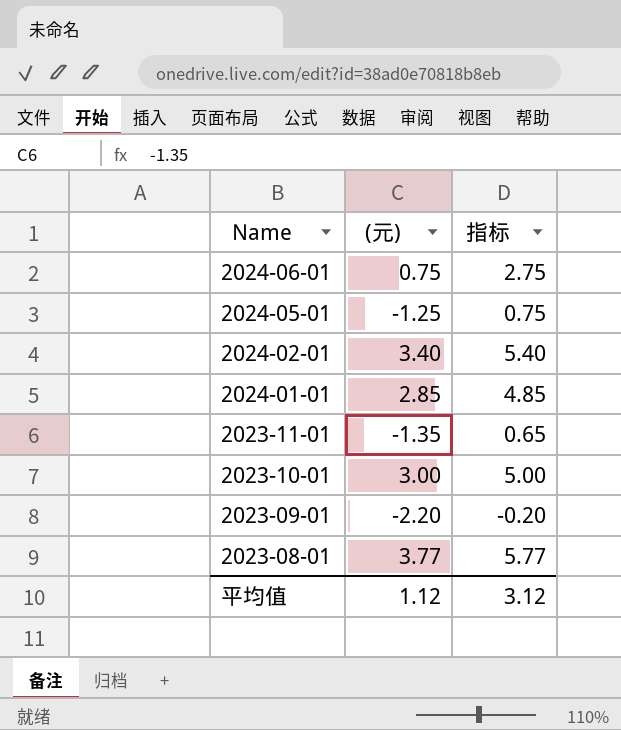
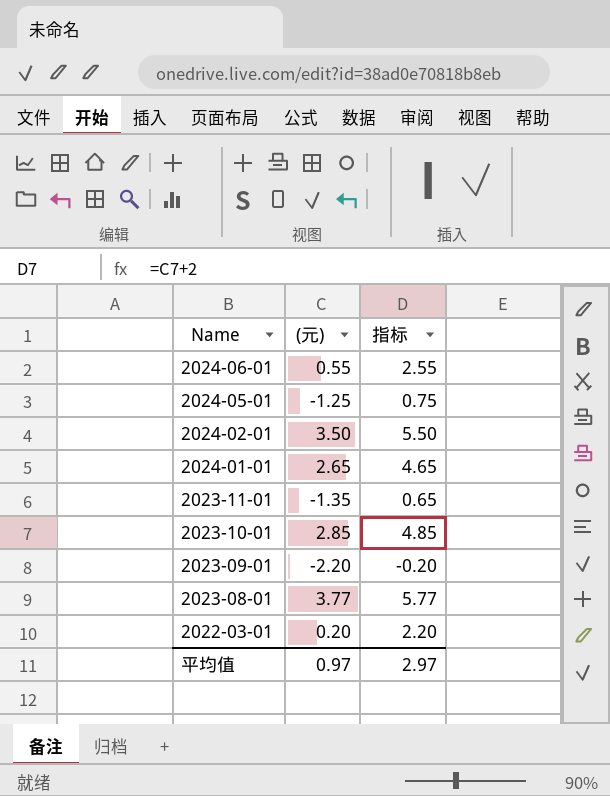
2024-06-01 | (元): 0.75 -> 0.55
2024-06-01 | 指标: 2.75 -> 2.55
2024-02-01 | (元): 3.40 -> 3.50
2024-02-01 | 指标: 5.40 -> 5.50
2024-01-01 | (元): 2.85 -> 2.65
2024-01-01 | 指标: 4.85 -> 4.65
2023-10-01 | (元): 3.00 -> 2.85
2023-10-01 | 指标: 5.00 -> 4.85
row 2022-03-01: none -> 0.20 | 2.20
平均值 | (元): 1.12 -> 0.97
平均值 | 指标: 3.12 -> 2.97

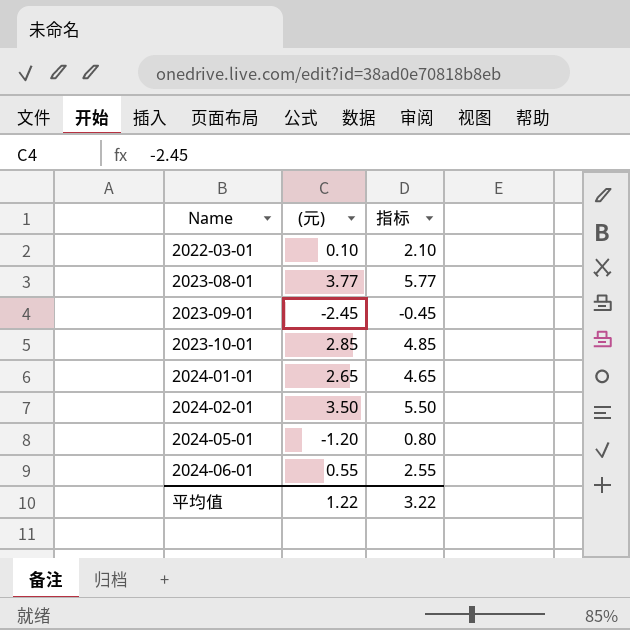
row order: Name descending -> Name ascending
row 2023-11-01: -1.35 | 0.65 -> none
2022-03-01 | (元): 0.20 -> 0.10
2022-03-01 | 指标: 2.20 -> 2.10
2023-09-01 | (元): -2.20 -> -2.45
2023-09-01 | 指标: -0.20 -> -0.45
2024-05-01 | (元): -1.25 -> -1.20
2024-05-01 | 指标: 0.75 -> 0.80
平均值 | (元): 0.97 -> 1.22
平均值 | 指标: 2.97 -> 3.22

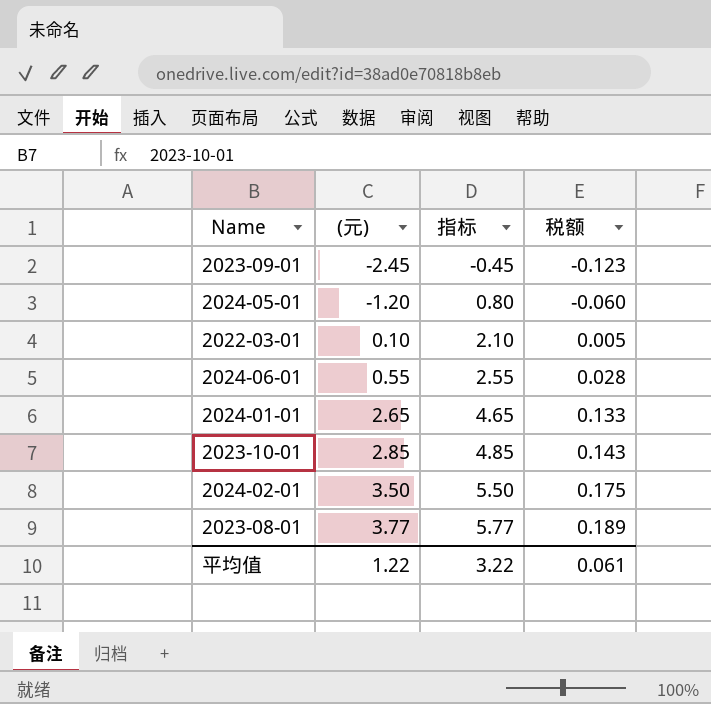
row order: Name ascending -> (元) ascending
column 税额 | formula: none -> [(元)] * 0.05

